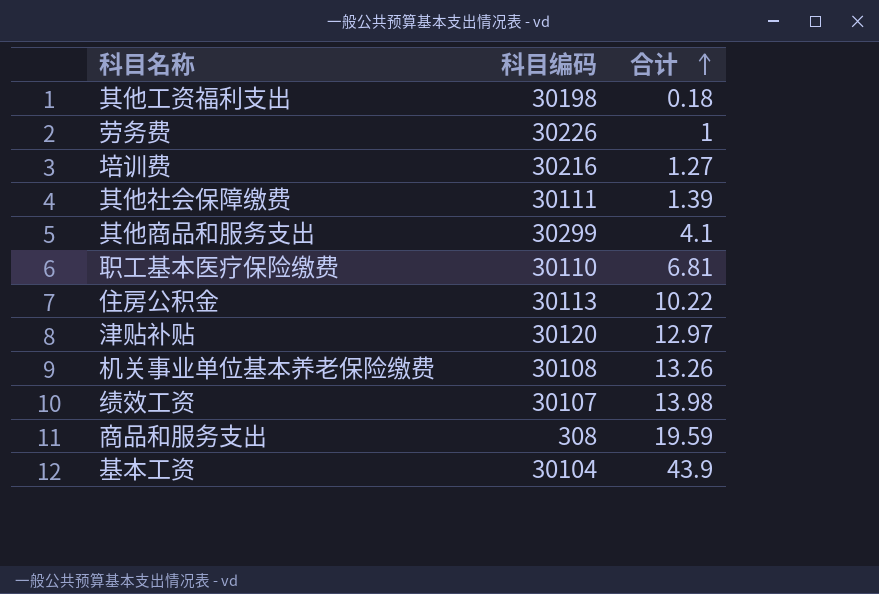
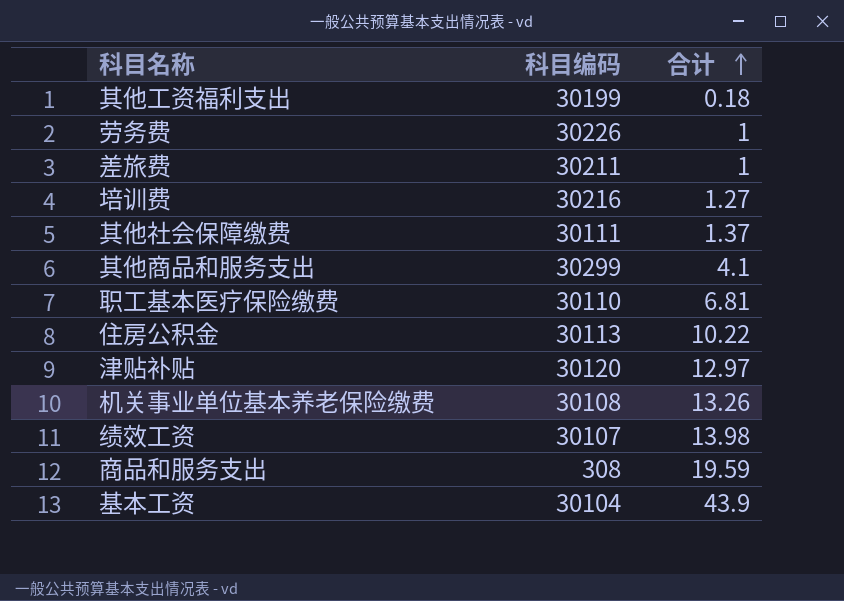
其他工资福利支出 | 科目编码: 30198 -> 30199
row 差旅费: none -> 30211 | 1
其他社会保障缴费 | 合计: 1.39 -> 1.37

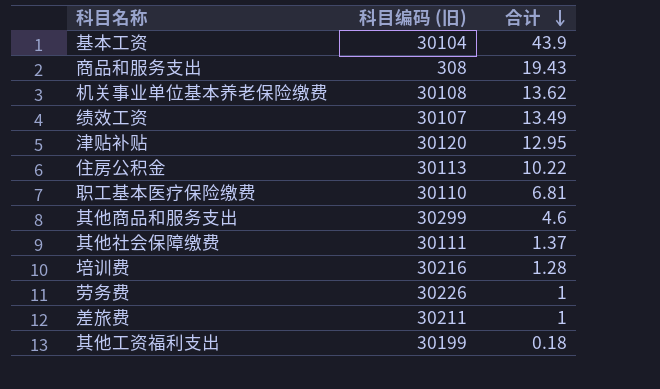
row order: 合计 ascending -> 合计 descending
column name: 科目编码 -> 科目编码 (旧)
商品和服务支出 | 合计: 19.59 -> 19.43
机关事业单位基本养老保险缴费 | 合计: 13.26 -> 13.62
绩效工资 | 合计: 13.98 -> 13.49
津贴补贴 | 合计: 12.97 -> 12.95
其他商品和服务支出 | 合计: 4.1 -> 4.6
培训费 | 合计: 1.27 -> 1.28

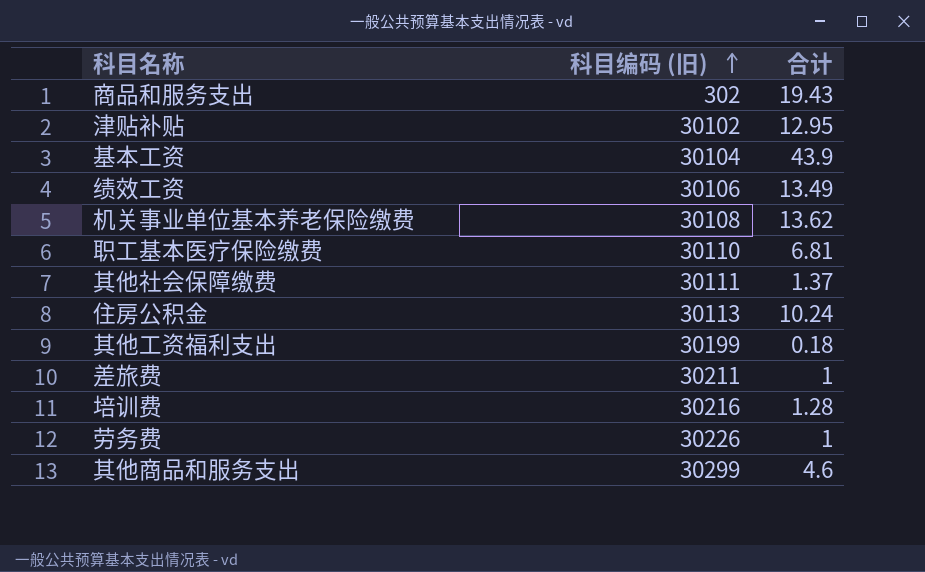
row order: 合计 descending -> 科目编码 (旧) ascending
商品和服务支出 | 科目编码 (旧): 308 -> 302
津贴补贴 | 科目编码 (旧): 30120 -> 30102
绩效工资 | 科目编码 (旧): 30107 -> 30106
住房公积金 | 合计: 10.22 -> 10.24

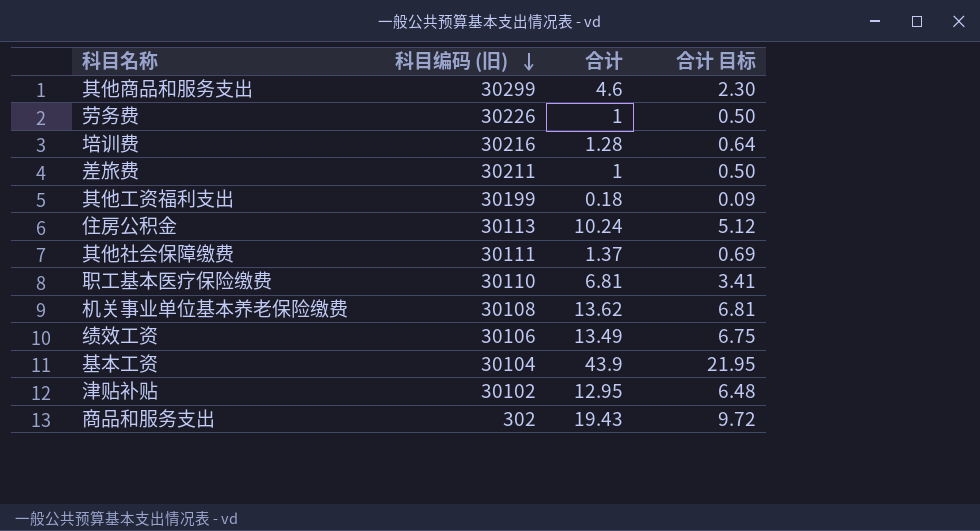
row order: 科目编码 (旧) ascending -> 科目编码 (旧) descending
column 合计 目标 | formula: none -> [合计] * 0.5

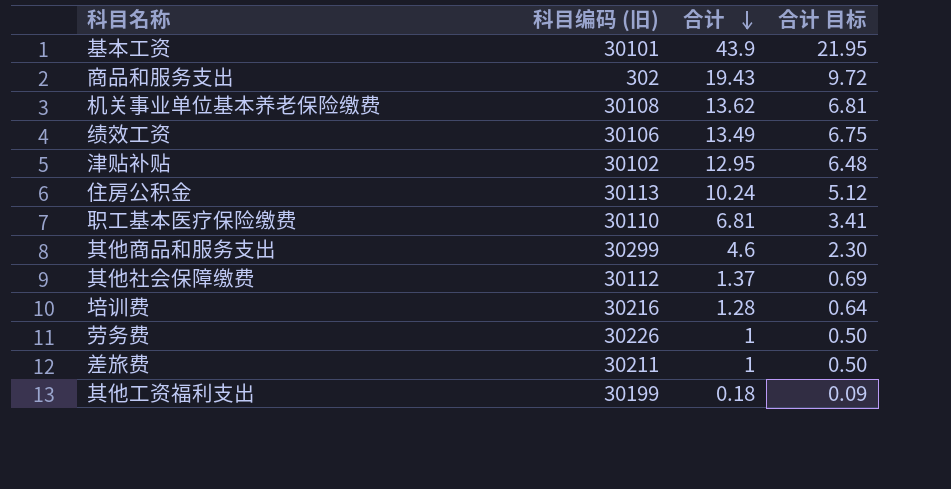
row order: 科目编码 (旧) descending -> 合计 descending
基本工资 | 科目编码 (旧): 30104 -> 30101
其他社会保障缴费 | 科目编码 (旧): 30111 -> 30112

